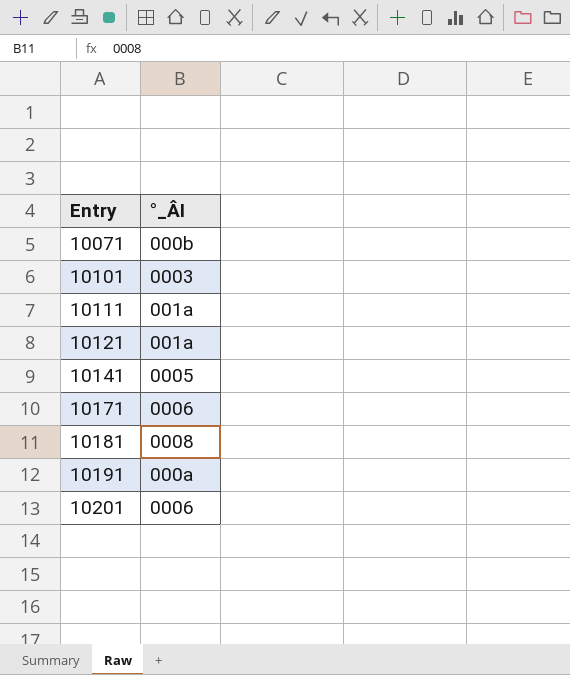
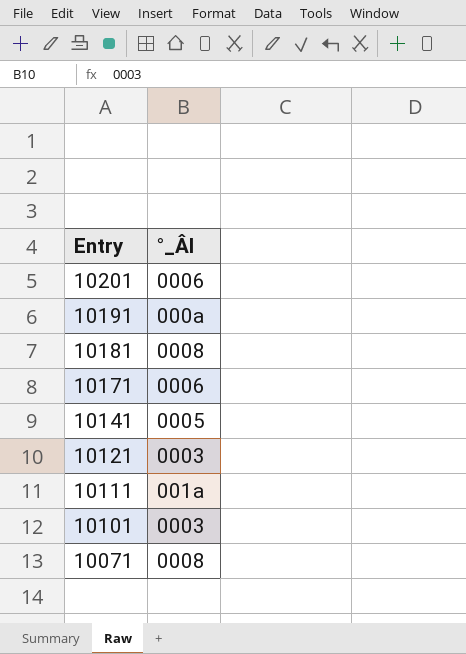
row order: Entry ascending -> Entry descending
10121 | °_ÂI: 001a -> 0003
10071 | °_ÂI: 000b -> 0008

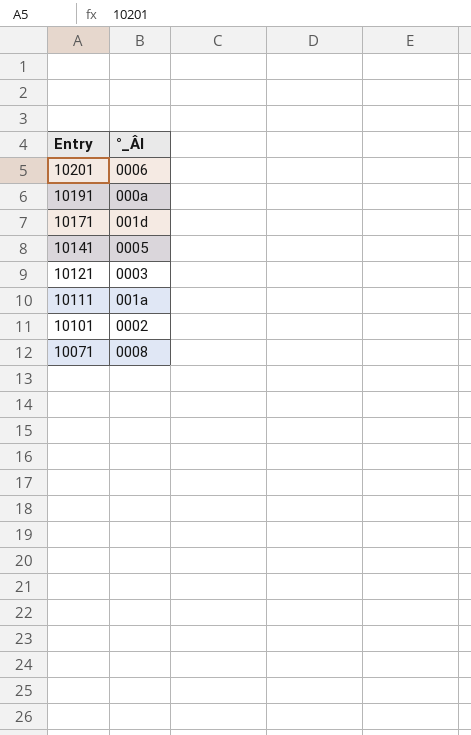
row 10181: 0008 -> none
10171 | °_ÂI: 0006 -> 001d
10101 | °_ÂI: 0003 -> 0002

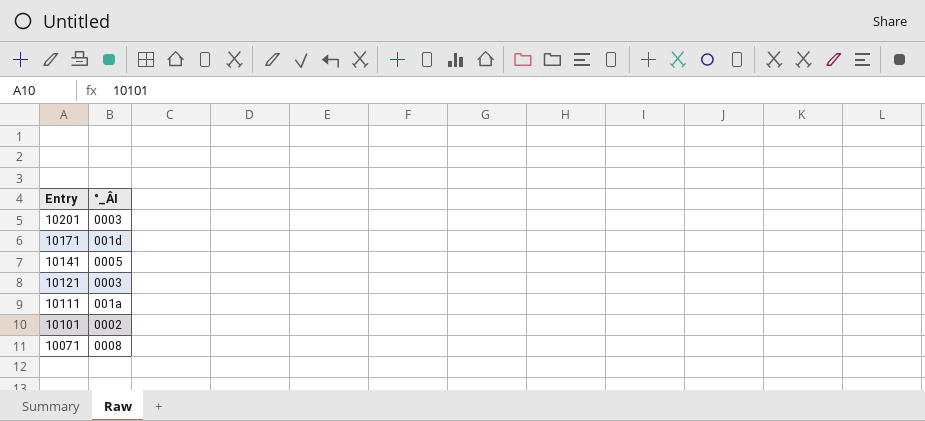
row 10191: 000a -> none
10201 | °_ÂI: 0006 -> 0003

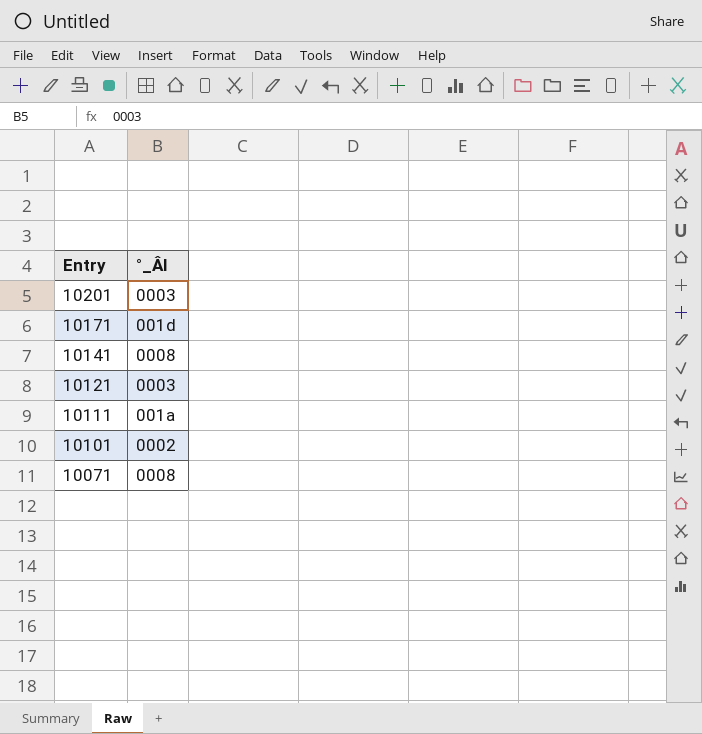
10141 | °_ÂI: 0005 -> 0008

